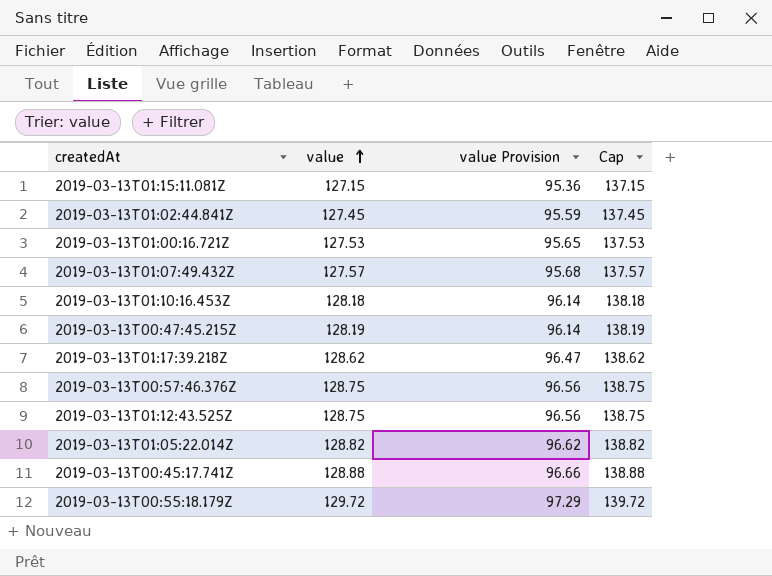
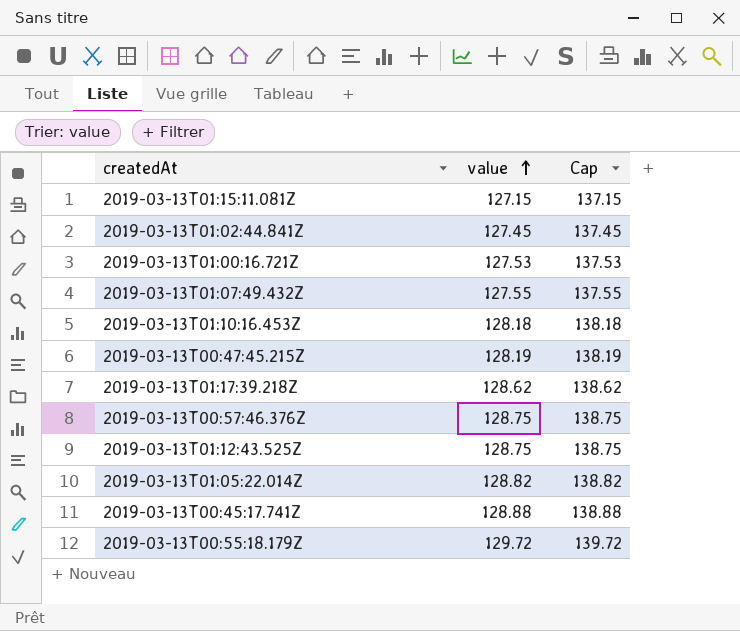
column value Provision | formula: [value] * 0.75 -> none
2019-03-13T01:07:49.432Z | value: 127.57 -> 127.55
2019-03-13T01:07:49.432Z | Cap: 137.57 -> 137.55

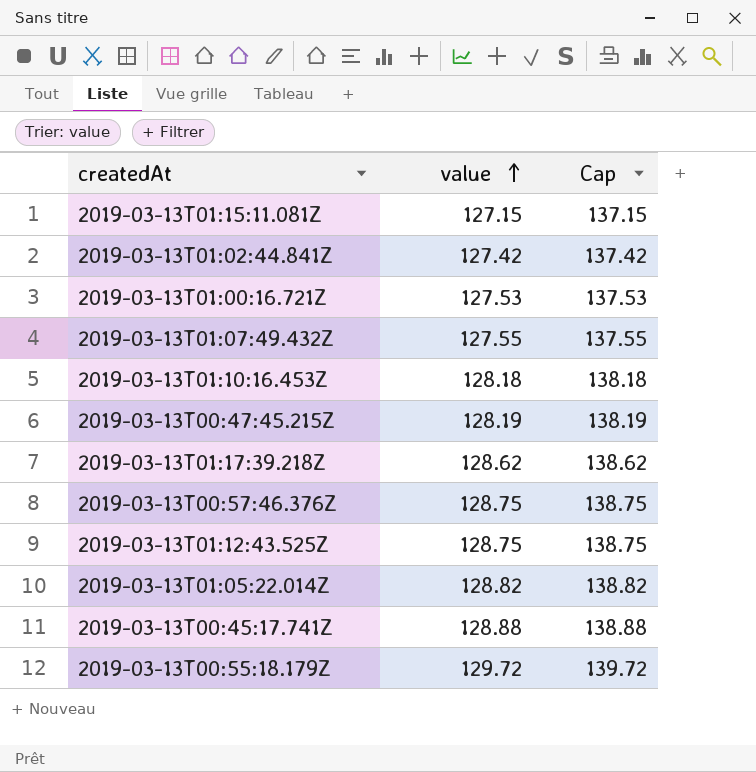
2019-03-13T01:02:44.841Z | value: 127.45 -> 127.42
2019-03-13T01:02:44.841Z | Cap: 137.45 -> 137.42

